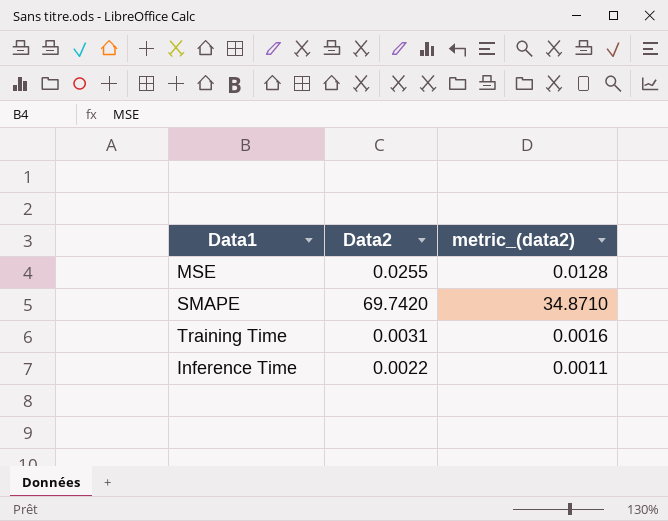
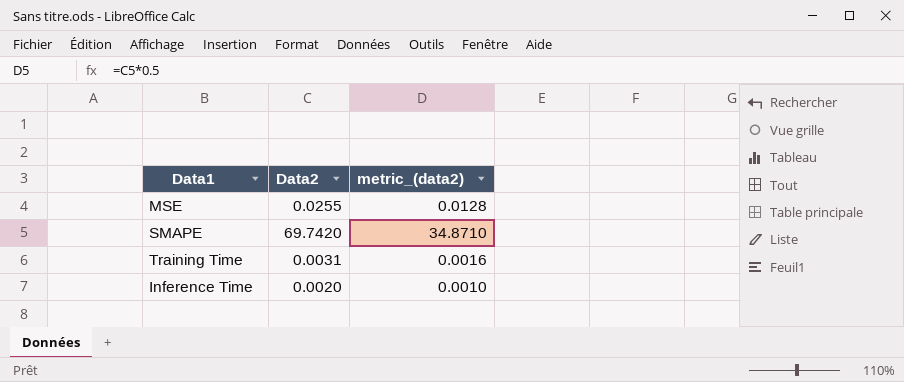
Inference Time | Data2: 0.0022 -> 0.0020
Inference Time | metric_(data2): 0.0011 -> 0.0010

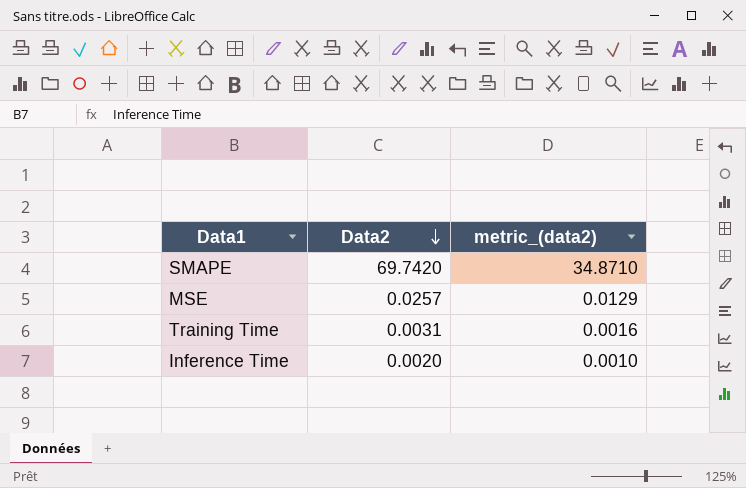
row order: none -> Data2 descending
MSE | Data2: 0.0255 -> 0.0257
MSE | metric_(data2): 0.0128 -> 0.0129

